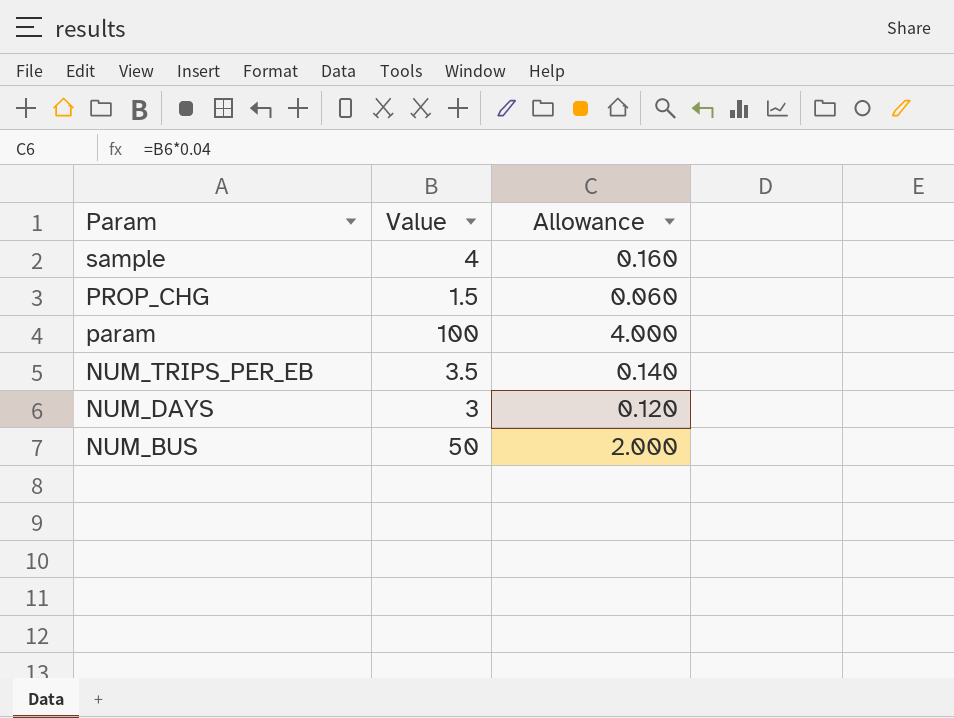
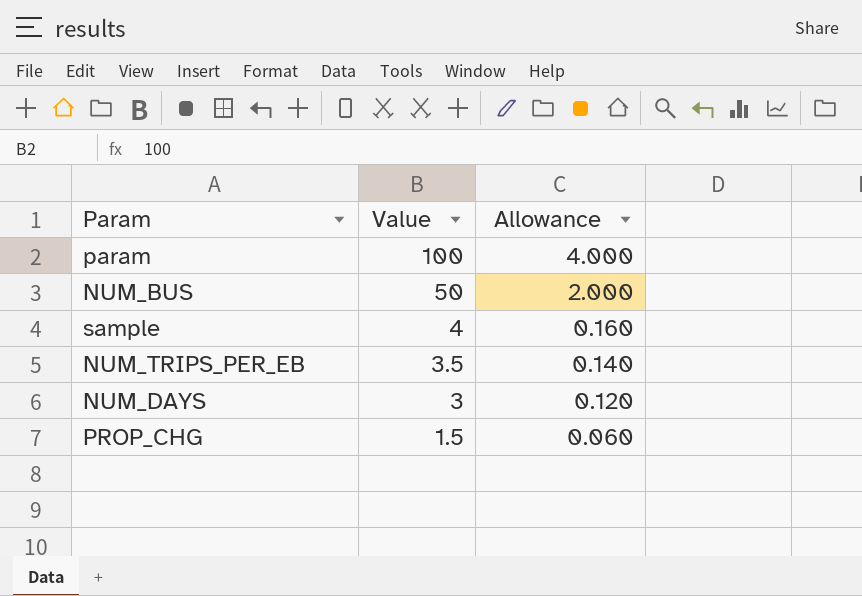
row order: Param descending -> Value descending

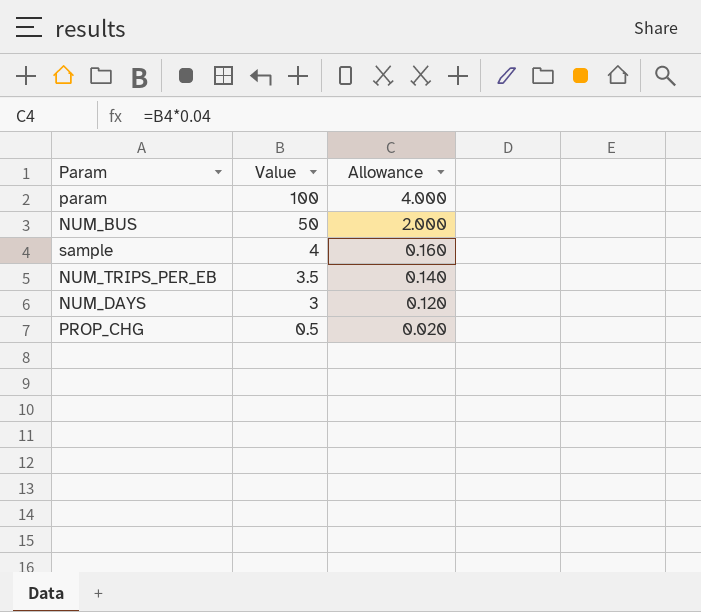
PROP_CHG | Value: 1.5 -> 0.5
PROP_CHG | Allowance: 0.060 -> 0.020

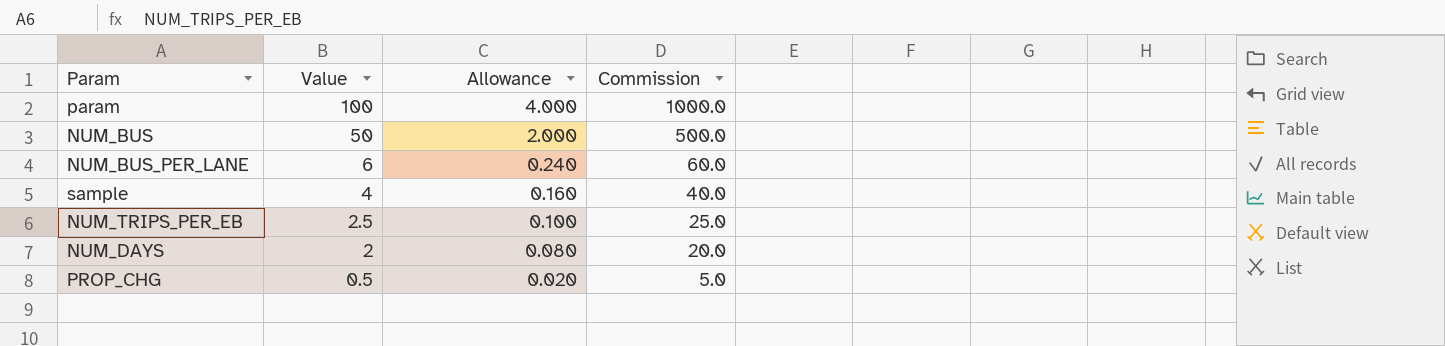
column Commission | formula: none -> [Value] * 10
row NUM_BUS_PER_LANE: none -> 6 | 0.240 | 60.0
NUM_TRIPS_PER_EB | Value: 3.5 -> 2.5
NUM_TRIPS_PER_EB | Allowance: 0.140 -> 0.100
NUM_DAYS | Value: 3 -> 2
NUM_DAYS | Allowance: 0.120 -> 0.080

